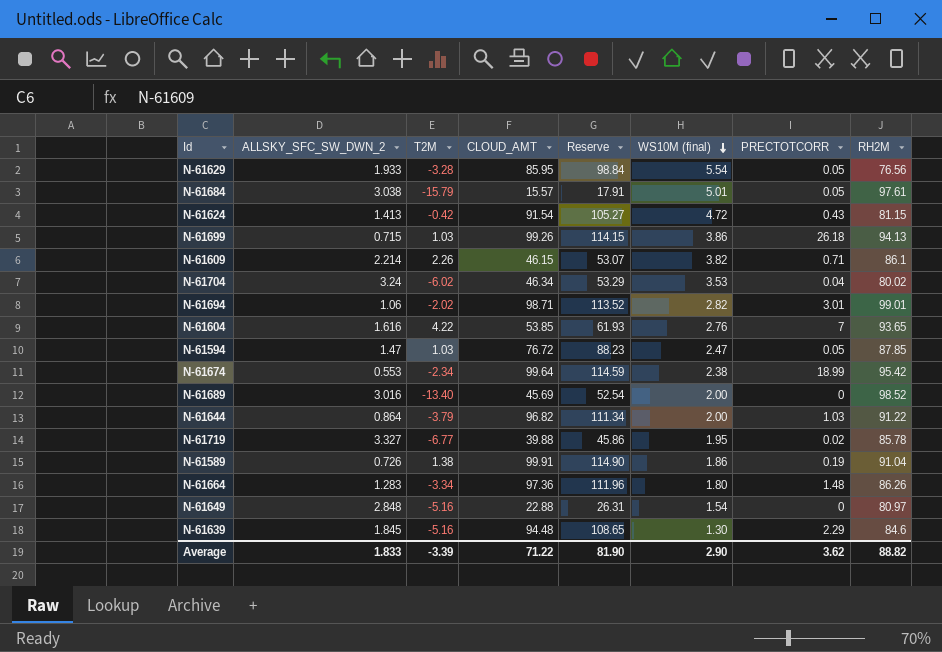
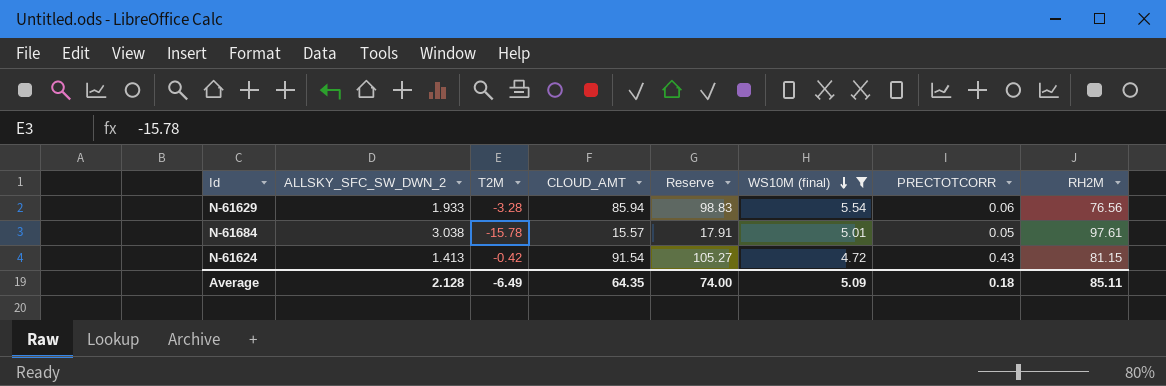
filter: none -> WS10M (final) >= 4.72
N-61629 | CLOUD_AMT: 85.95 -> 85.94
N-61629 | Reserve: 98.84 -> 98.83
N-61629 | PRECTOTCORR: 0.05 -> 0.06
N-61684 | T2M: -15.79 -> -15.78
Average | ALLSKY_SFC_SW_DWN_2: 1.833 -> 2.128
Average | T2M: -3.39 -> -6.49
Average | CLOUD_AMT: 71.22 -> 64.35
Average | Reserve: 81.90 -> 74.00
Average | WS10M (final): 2.90 -> 5.09
Average | PRECTOTCORR: 3.62 -> 0.18
Average | RH2M: 88.82 -> 85.11

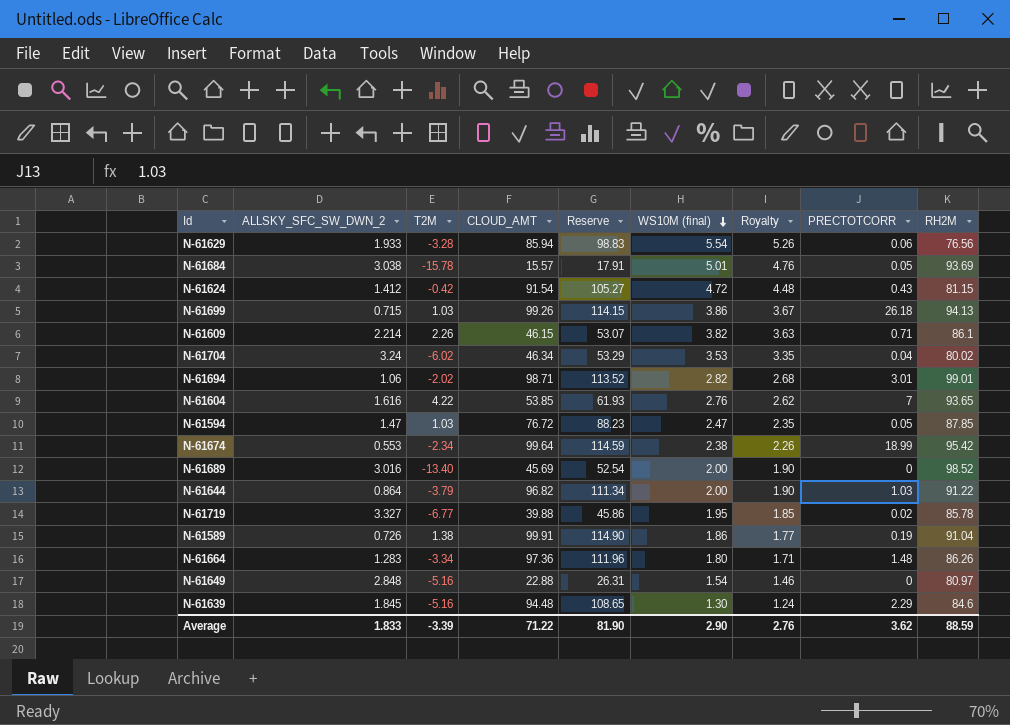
filter: WS10M (final) >= 4.72 -> none
column Royalty | formula: none -> [WS10M (final)] * 0.95
N-61684 | RH2M: 97.61 -> 93.69
N-61624 | ALLSKY_SFC_SW_DWN_2: 1.413 -> 1.412
Average | ALLSKY_SFC_SW_DWN_2: 2.128 -> 1.833
Average | T2M: -6.49 -> -3.39
Average | CLOUD_AMT: 64.35 -> 71.22
Average | Reserve: 74.00 -> 81.90
Average | WS10M (final): 5.09 -> 2.90
Average | PRECTOTCORR: 0.18 -> 3.62
Average | RH2M: 85.11 -> 88.59

